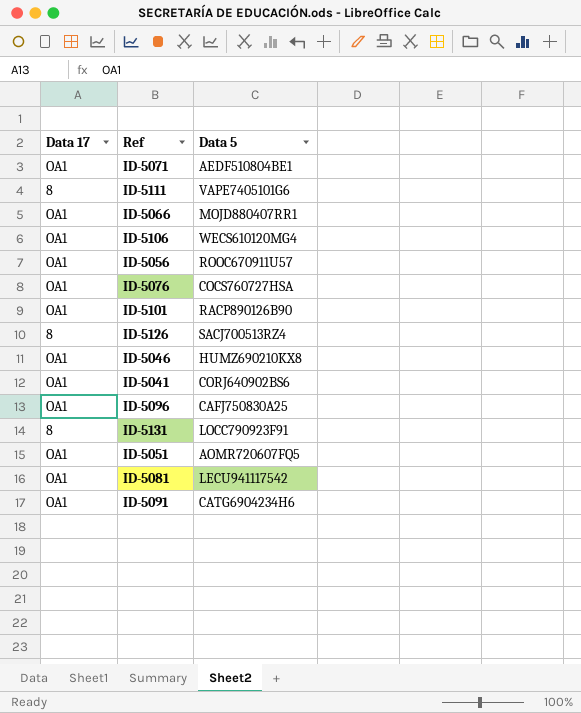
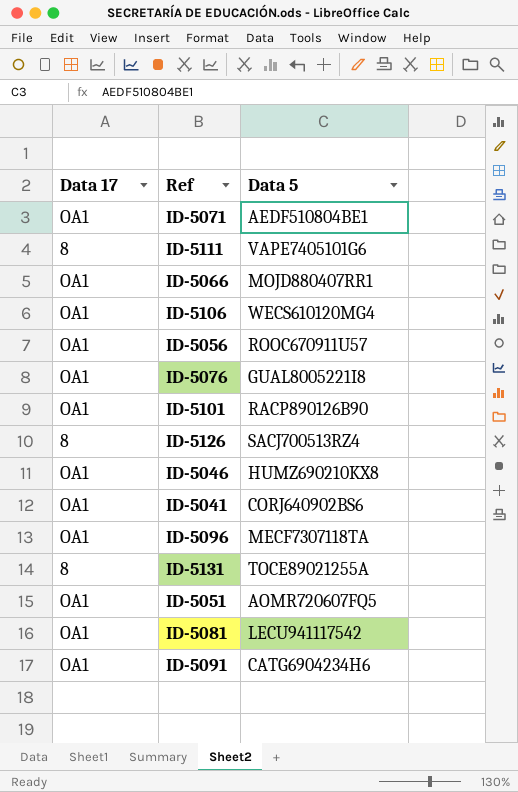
ID-5076 | Data 5: COCS760727HSA -> GUAL8005221I8
ID-5096 | Data 5: CAFJ750830A25 -> MECF7307118TA
ID-5131 | Data 5: LOCC790923F91 -> TOCE89021255A

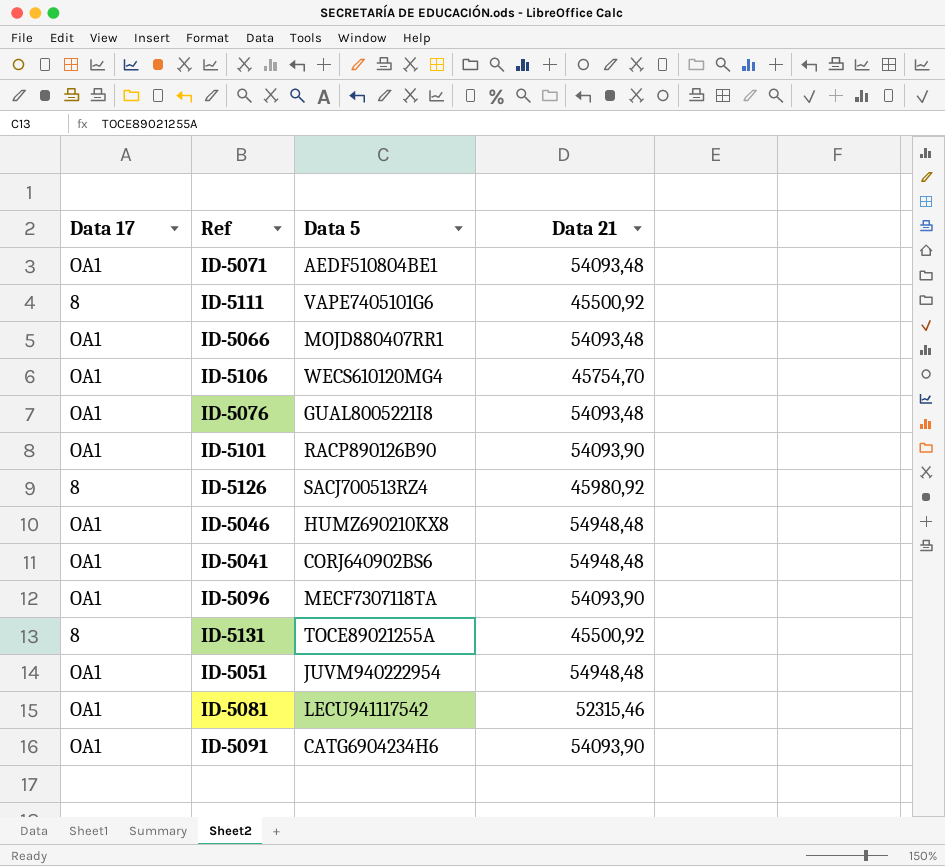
column Data 21 | position: none -> 4
row ID-5056: OA1 | ROOC670911U57 -> none
ID-5051 | Data 5: AOMR720607FQ5 -> JUVM940222954

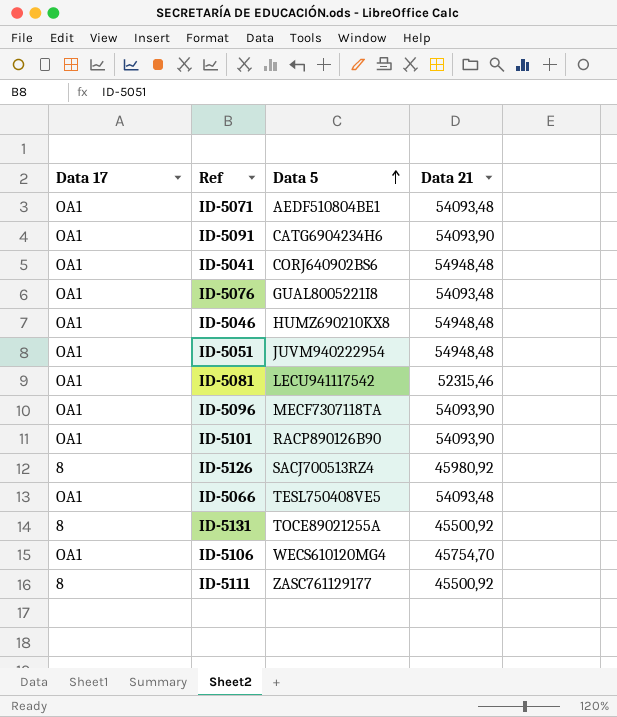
row order: none -> Data 5 ascending
ID-5066 | Data 5: MOJD880407RR1 -> TESL750408VE5
ID-5111 | Data 5: VAPE7405101G6 -> ZASC761129177

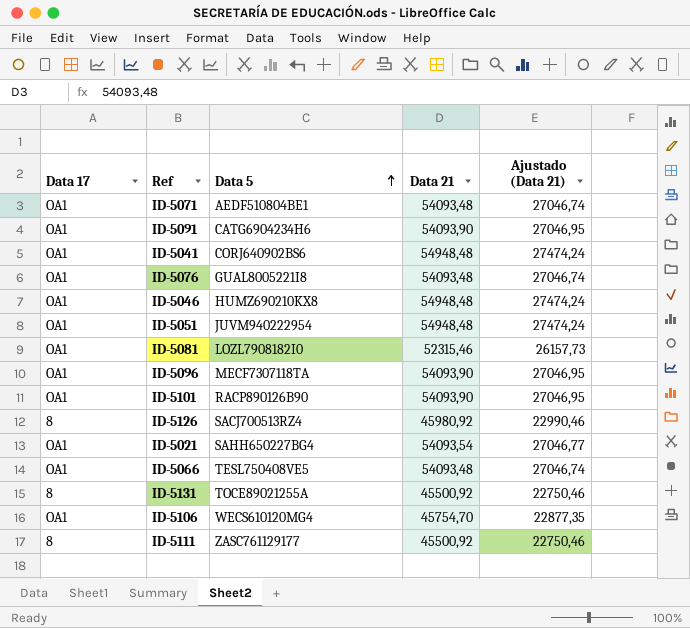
column Ajustado (Data 21) | formula: none -> [Data 21] * 0,5
ID-5081 | Data 5: LECU941117542 -> LOZL7908182I0
row ID-5021: none -> OA1 | SAHH650227BG4 | 54093,54 | 27046,77

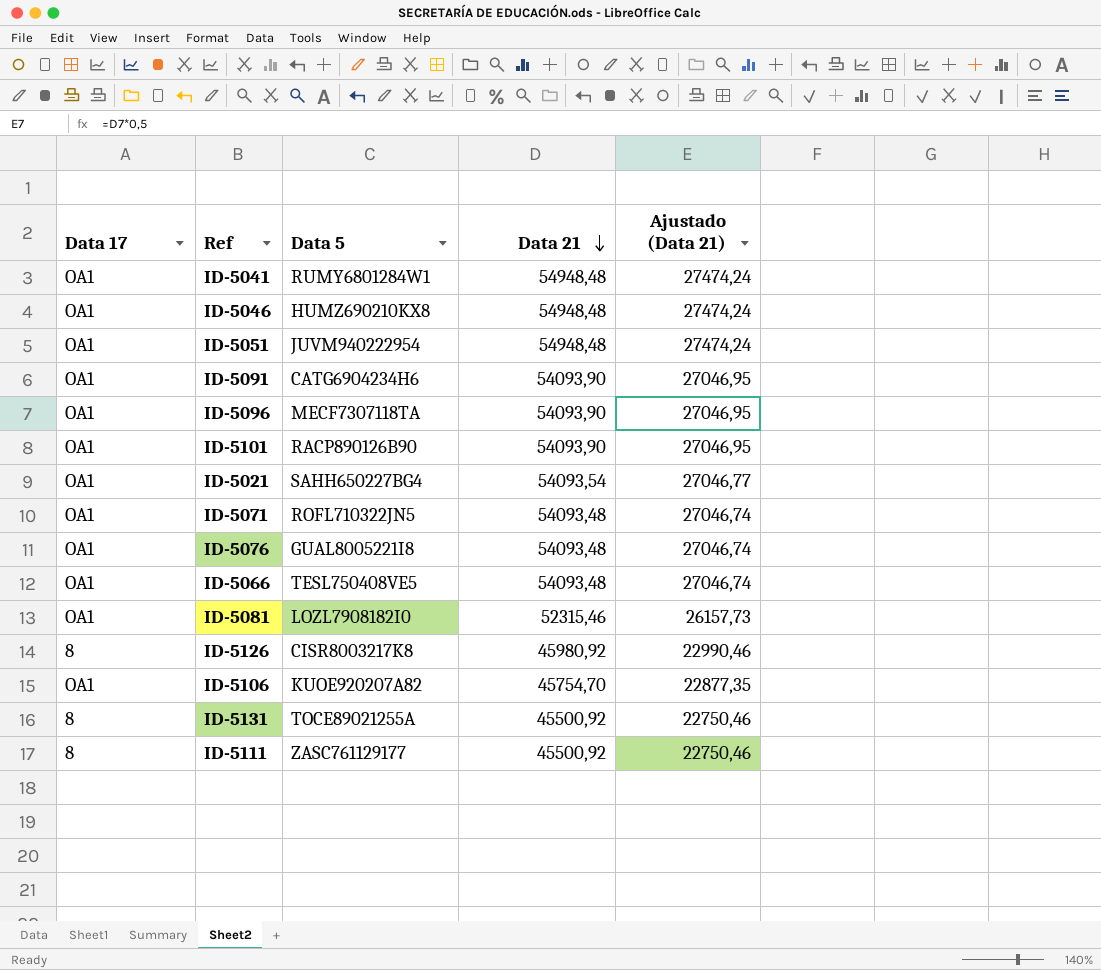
row order: Data 5 ascending -> Data 21 descending
ID-5041 | Data 5: CORJ640902BS6 -> RUMY6801284W1
ID-5071 | Data 5: AEDF510804BE1 -> ROFL710322JN5
ID-5126 | Data 5: SACJ700513RZ4 -> CISR8003217K8
ID-5106 | Data 5: WECS610120MG4 -> KUOE920207A82

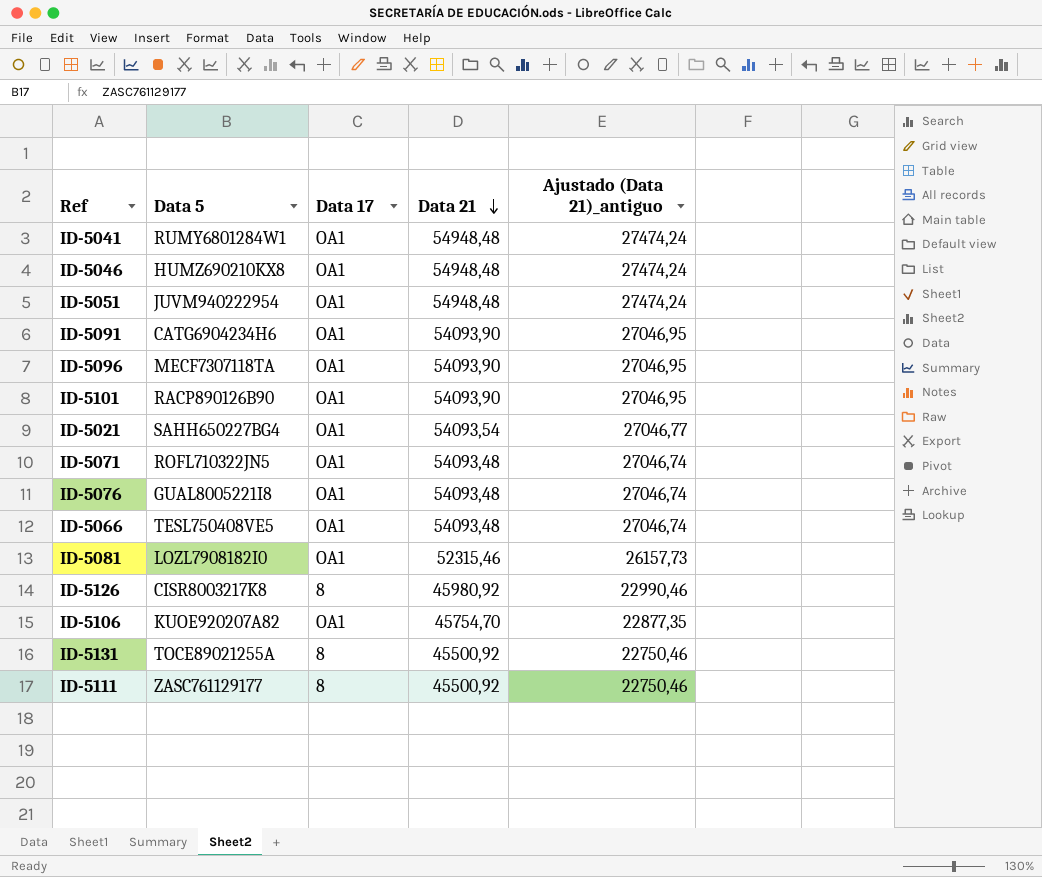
column Data 17 | position: 1 -> 3
column name: Ajustado (Data 21) -> Ajustado (Data 21)_antiguo

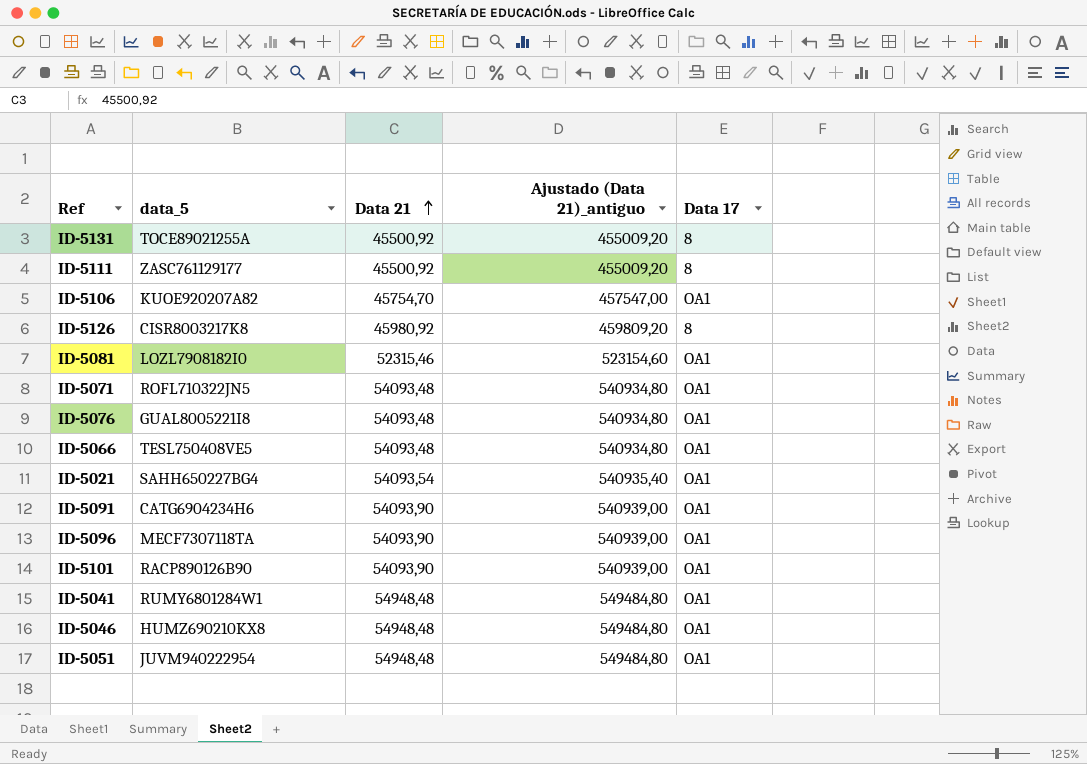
row order: Data 21 descending -> Data 21 ascending
column name: Data 5 -> data_5
column Ajustado (Data 21)_antiguo | formula: [Data 21] * 0,5 -> [Data 21] * 10
column Data 17 | position: 3 -> 5

